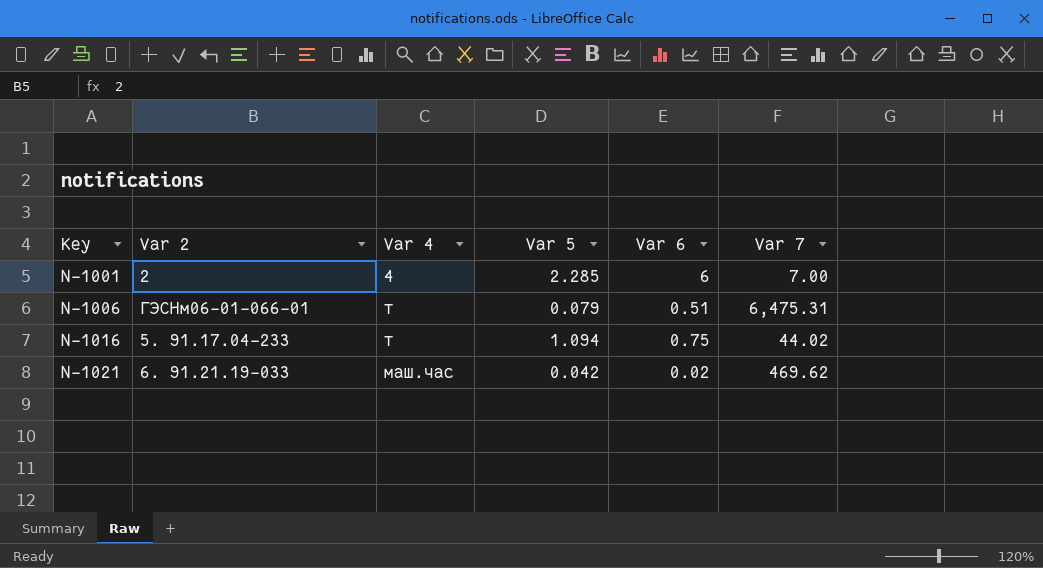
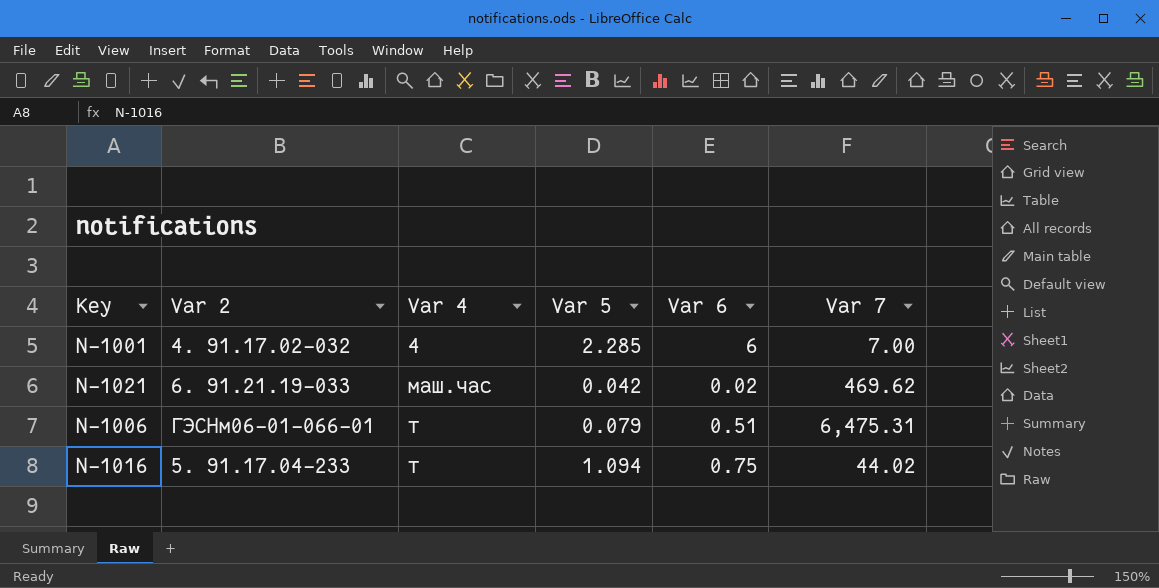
row order: Key ascending -> Var 4 ascending
N-1001 | Var 2: 2 -> 4. 91.17.02-032

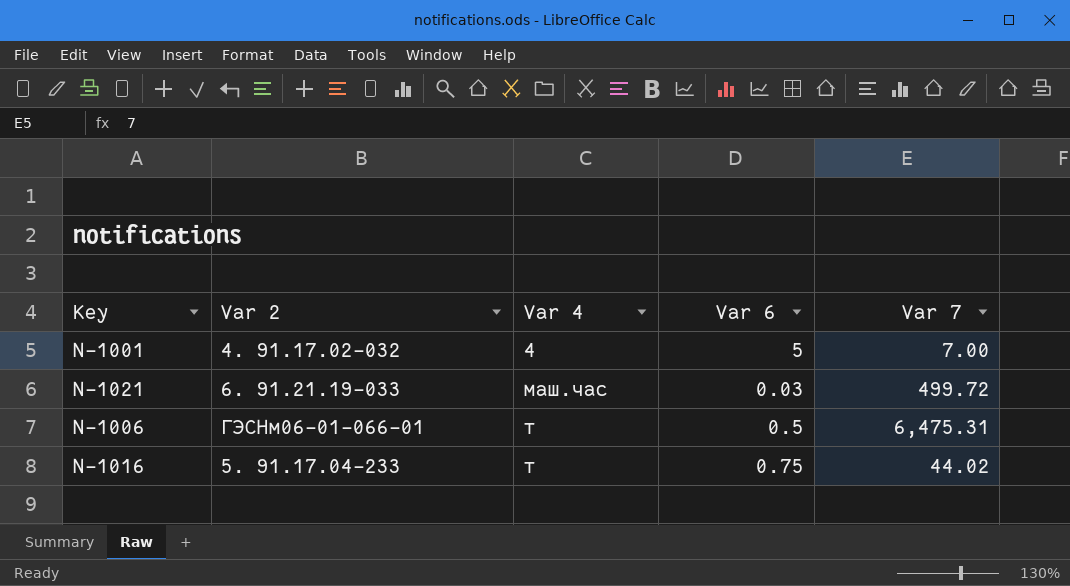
column Var 5 | position: 4 -> none
N-1001 | Var 6: 6 -> 5
N-1021 | Var 6: 0.02 -> 0.03
N-1021 | Var 7: 469.62 -> 499.72
N-1006 | Var 6: 0.51 -> 0.5

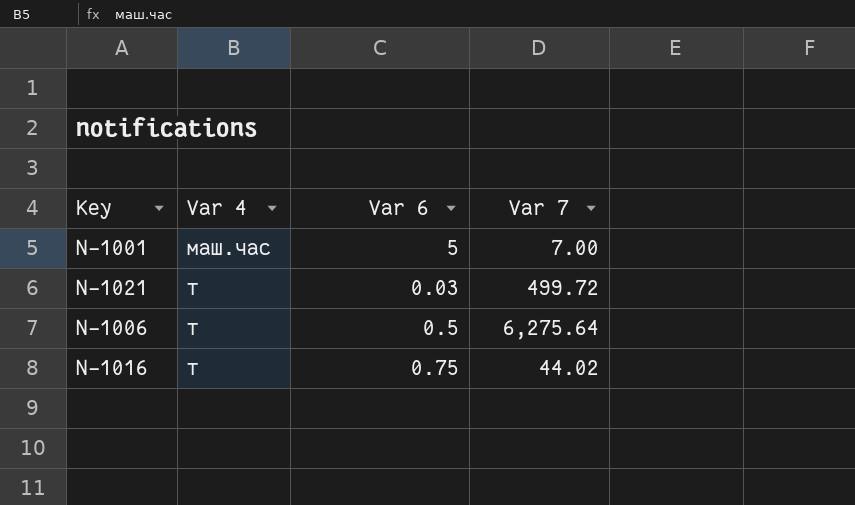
column Var 2 | position: 2 -> none
N-1001 | Var 4: 4 -> маш.час
N-1021 | Var 4: маш.час -> т
N-1006 | Var 7: 6,475.31 -> 6,275.64

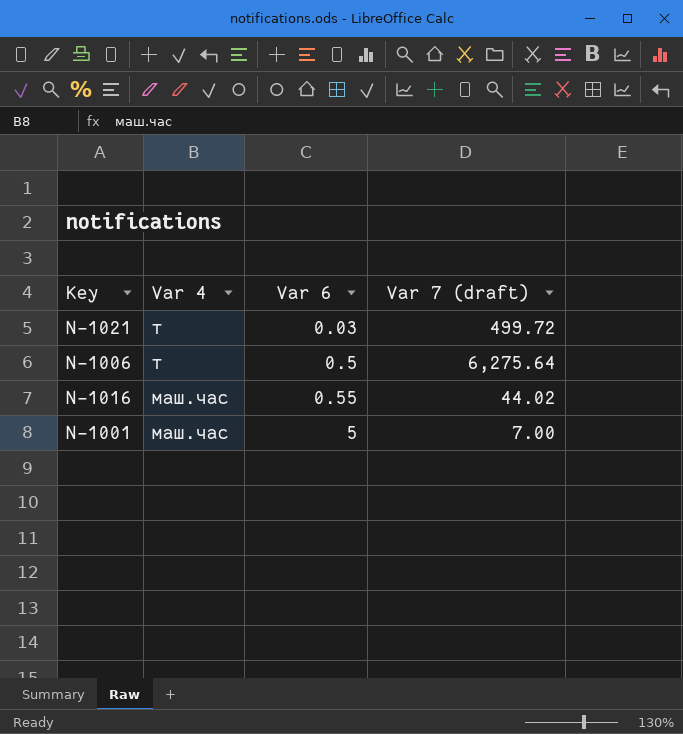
row order: Var 4 ascending -> Var 4 descending
column name: Var 7 -> Var 7 (draft)
N-1016 | Var 4: т -> маш.час
N-1016 | Var 6: 0.75 -> 0.55

